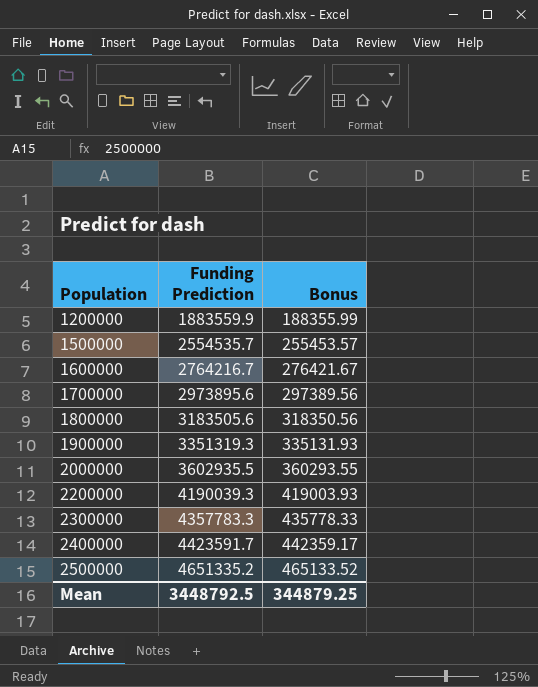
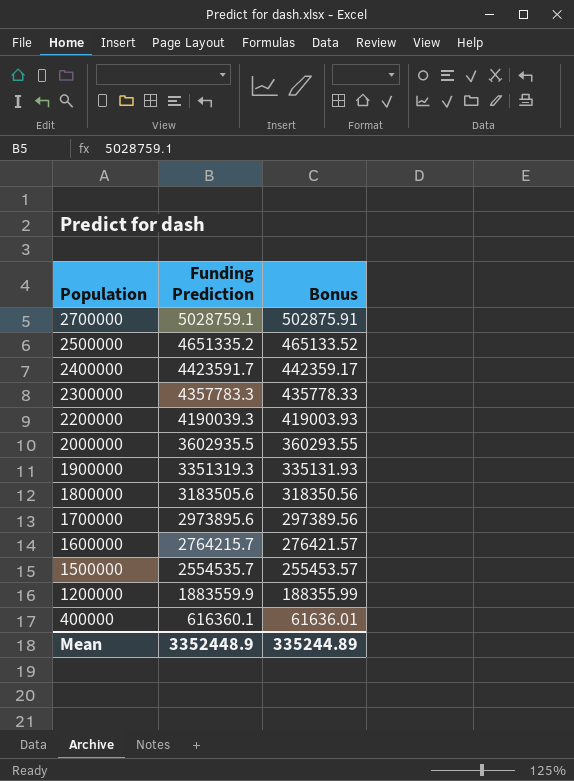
row order: Population ascending -> Population descending
row 2700000: none -> 5028759.1 | 502875.91
1600000 | Funding Prediction: 2764216.7 -> 2764215.7
1600000 | Bonus: 276421.67 -> 276421.57
row 400000: none -> 616360.1 | 61636.01
Mean | Funding Prediction: 3448792.5 -> 3352448.9
Mean | Bonus: 344879.25 -> 335244.89

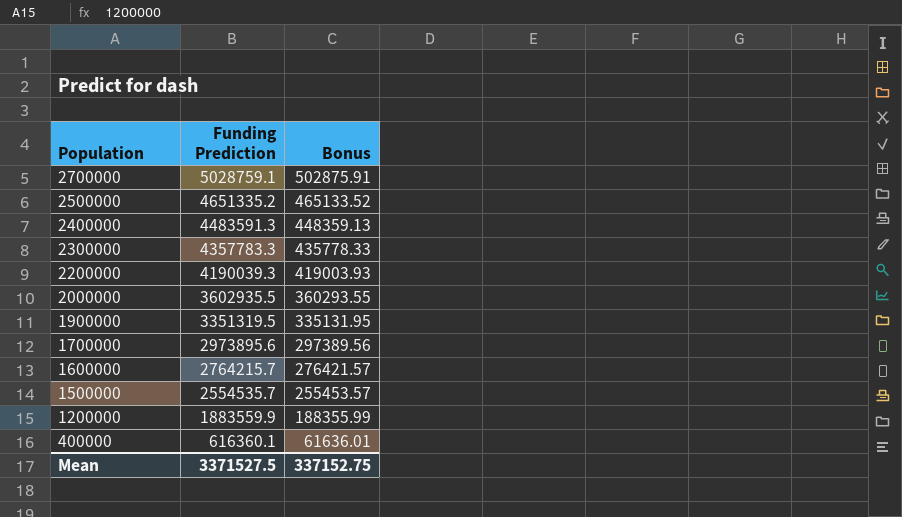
row 1800000: 3183505.6 | 318350.56 -> none
2400000 | Funding Prediction: 4423591.7 -> 4483591.3
2400000 | Bonus: 442359.17 -> 448359.13
1900000 | Funding Prediction: 3351319.3 -> 3351319.5
1900000 | Bonus: 335131.93 -> 335131.95
Mean | Funding Prediction: 3352448.9 -> 3371527.5
Mean | Bonus: 335244.89 -> 337152.75

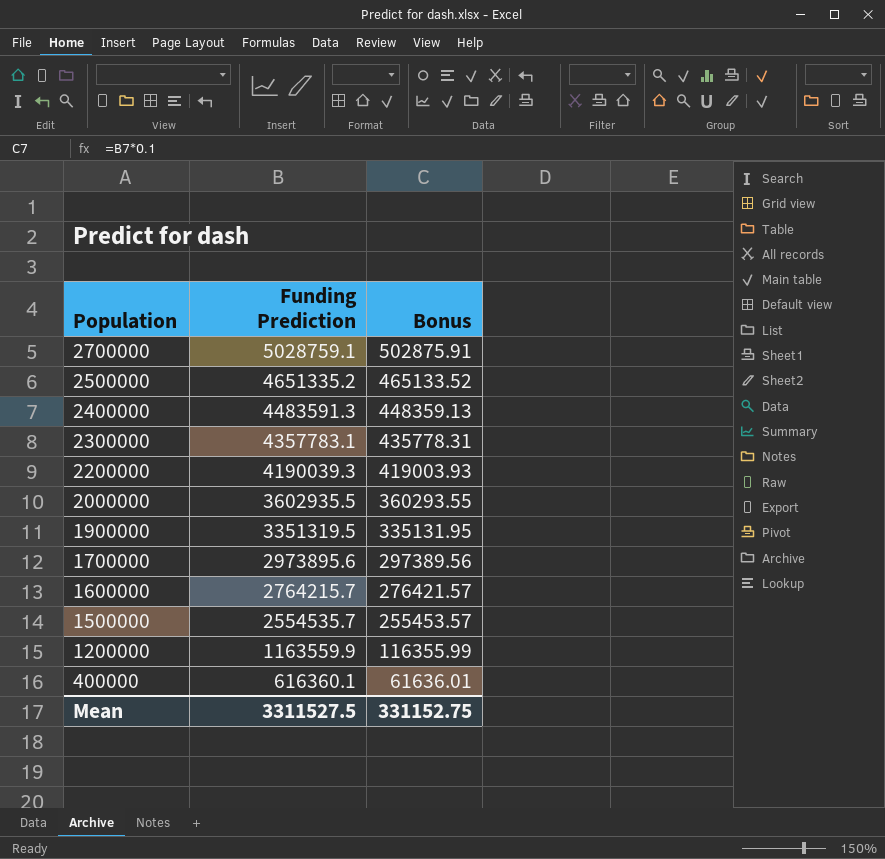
2300000 | Funding Prediction: 4357783.3 -> 4357783.1
2300000 | Bonus: 435778.33 -> 435778.31
1200000 | Funding Prediction: 1883559.9 -> 1163559.9
1200000 | Bonus: 188355.99 -> 116355.99
Mean | Funding Prediction: 3371527.5 -> 3311527.5
Mean | Bonus: 337152.75 -> 331152.75

